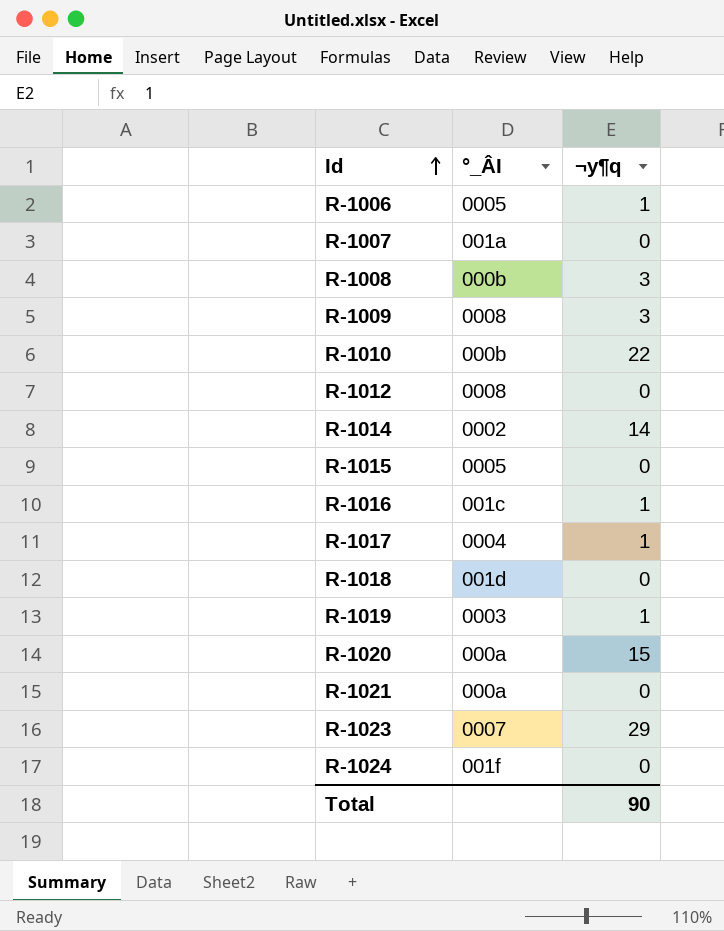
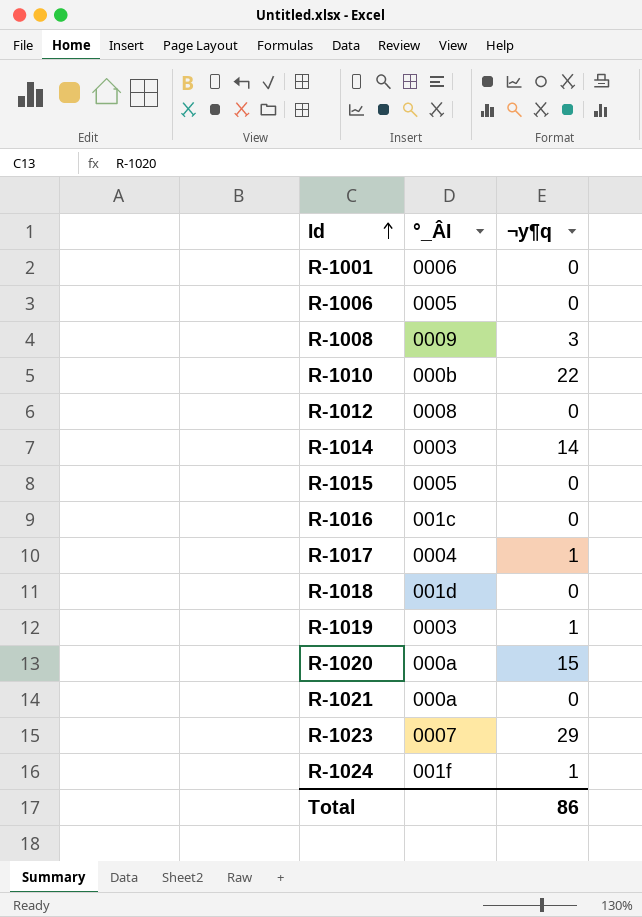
row R-1007: 001a | 0 -> none
row R-1009: 0008 | 3 -> none
row R-1001: none -> 0006 | 0
R-1006 | ¬y¶q: 1 -> 0
R-1008 | °_ÂI: 000b -> 0009
R-1014 | °_ÂI: 0002 -> 0003
R-1016 | ¬y¶q: 1 -> 0
R-1024 | ¬y¶q: 0 -> 1
Total | ¬y¶q: 90 -> 86

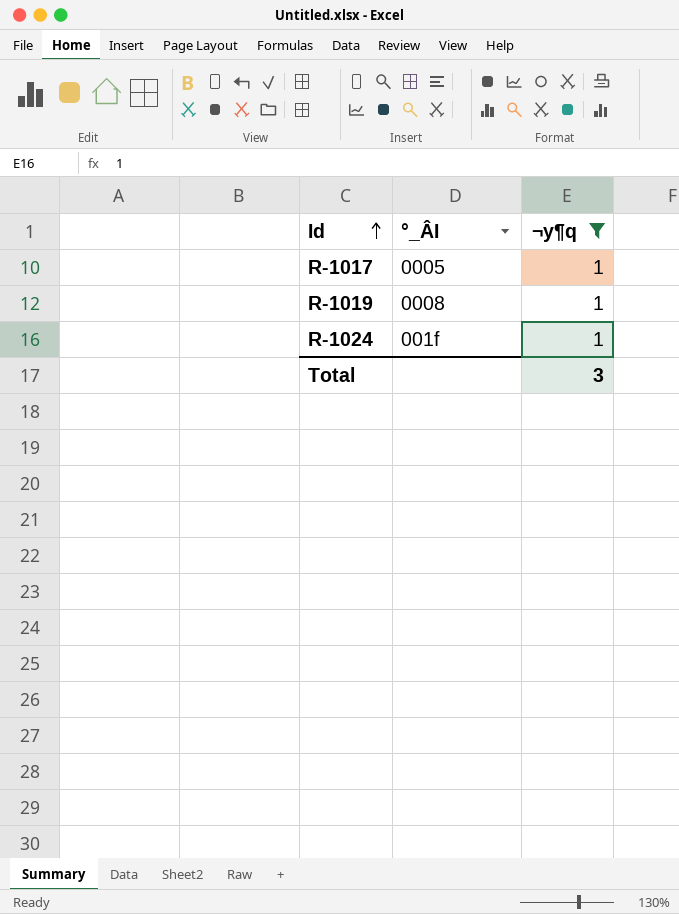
filter: none -> ¬y¶q = 1
R-1017 | °_ÂI: 0004 -> 0005
R-1019 | °_ÂI: 0003 -> 0008
Total | ¬y¶q: 86 -> 3

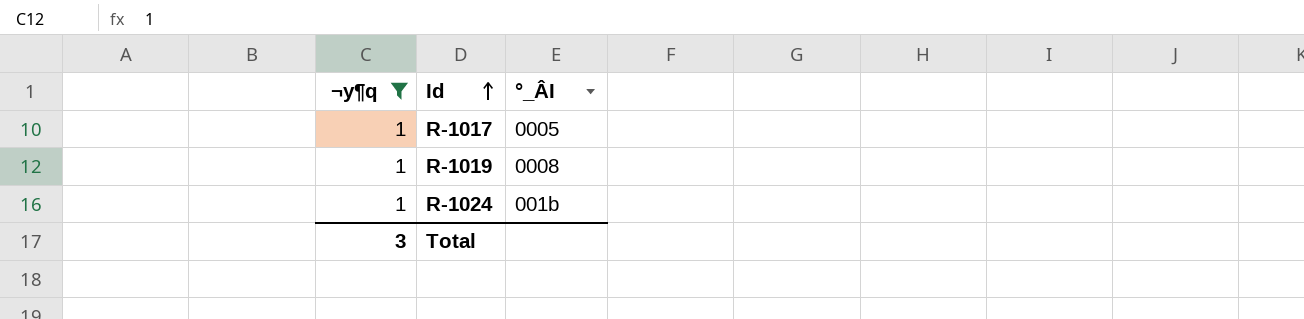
column ¬y¶q | position: 3 -> 1
R-1024 | °_ÂI: 001f -> 001b

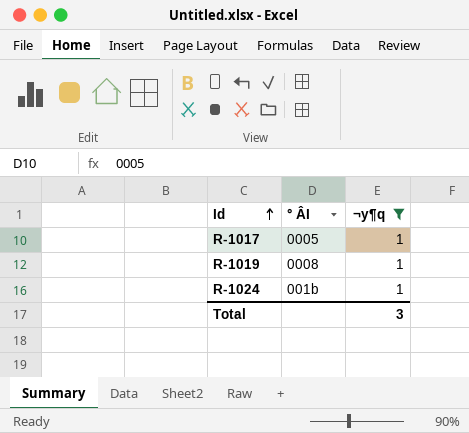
column name: °_ÂI -> ° ÂI
column ¬y¶q | position: 1 -> 3

